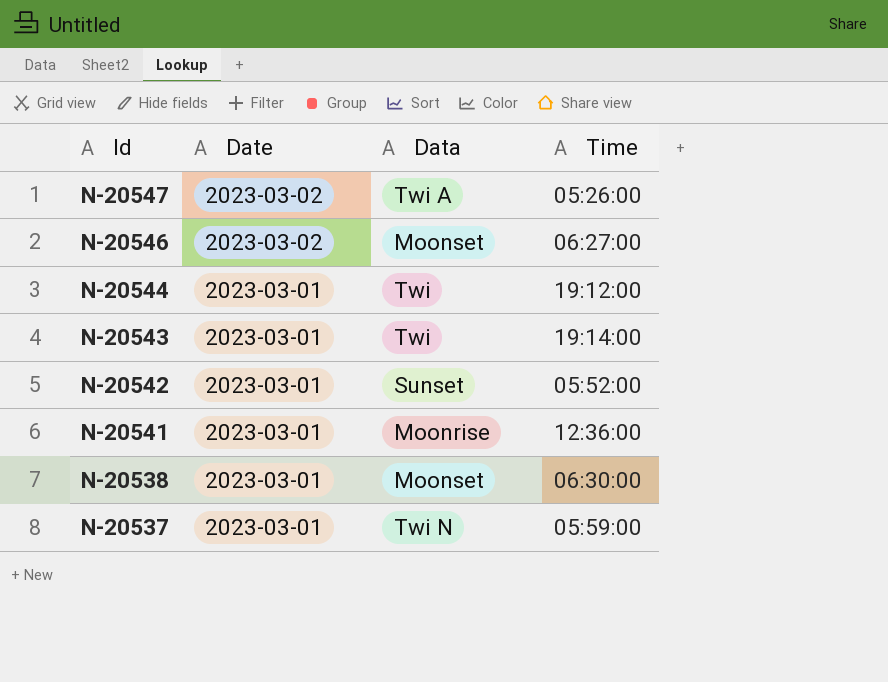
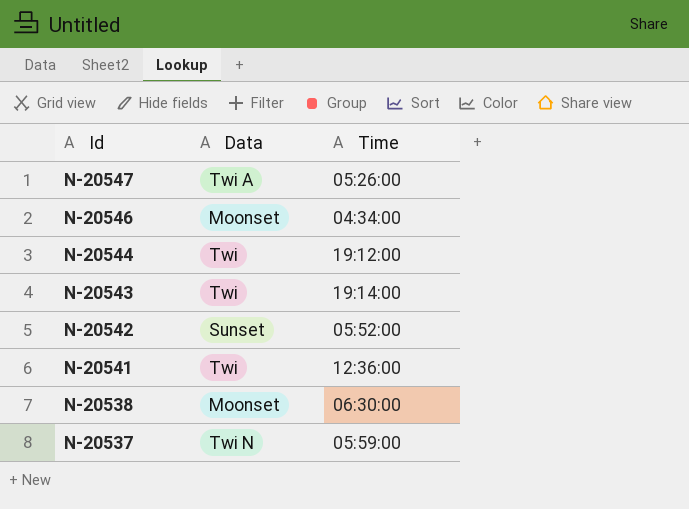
column Date | position: 2 -> none
N-20546 | Time: 06:27:00 -> 04:34:00
N-20541 | Data: Moonrise -> Twi

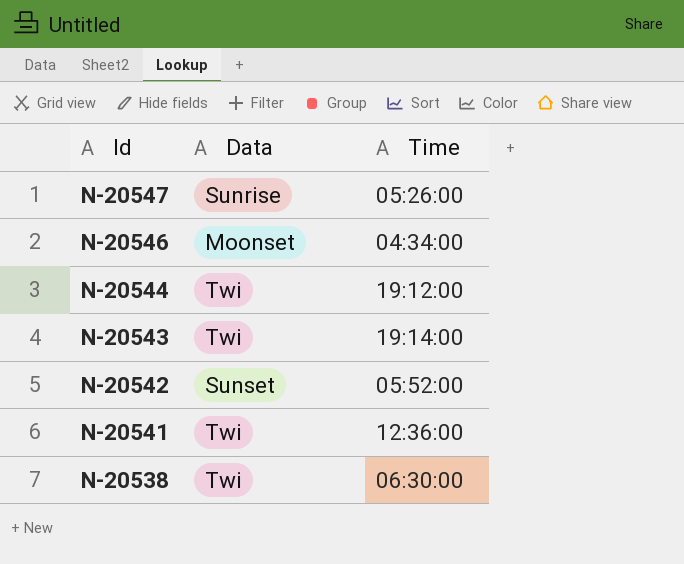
row N-20537: Twi N | 05:59:00 -> none
N-20547 | Data: Twi A -> Sunrise
N-20538 | Data: Moonset -> Twi

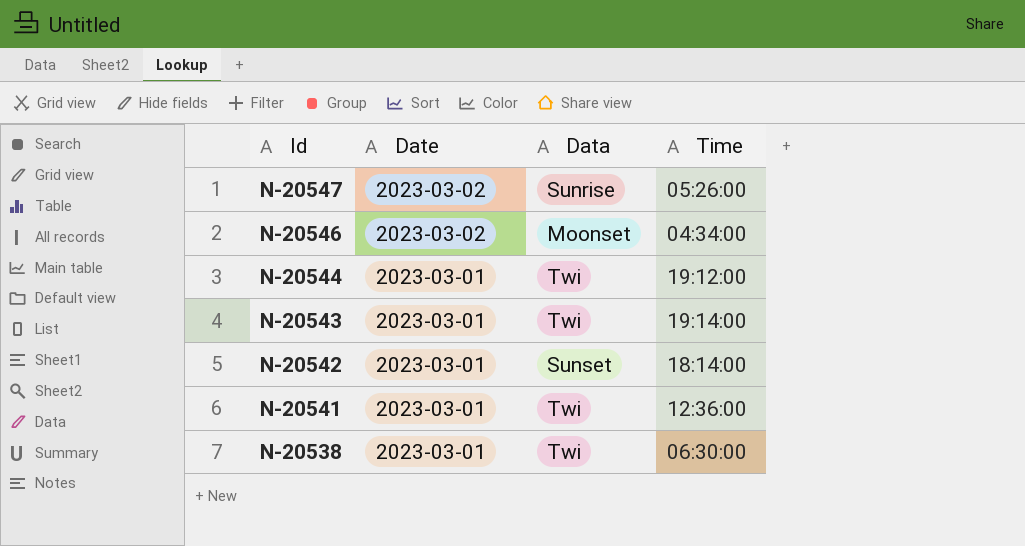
column Date | position: none -> 2
N-20542 | Time: 05:52:00 -> 18:14:00

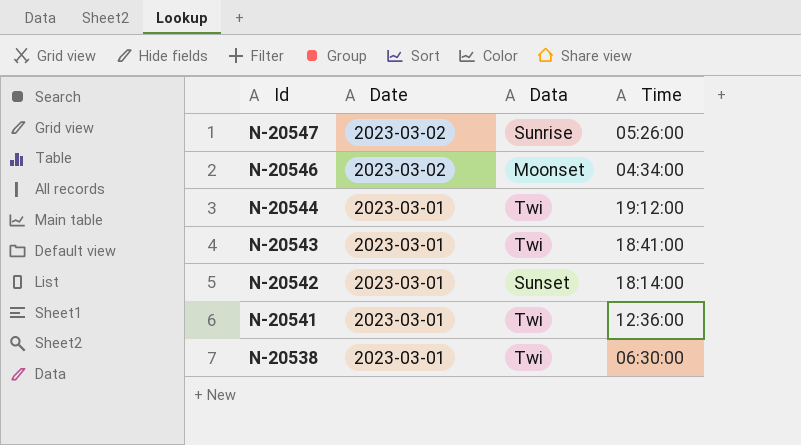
N-20543 | Time: 19:14:00 -> 18:41:00

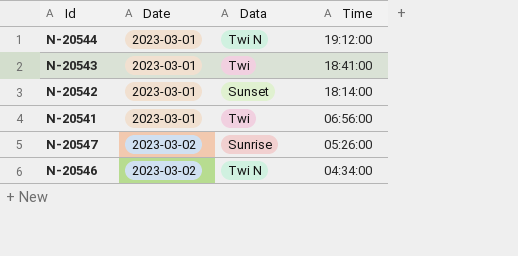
row order: Id descending -> Date ascending
row N-20538: 2023-03-01 | Twi | 06:30:00 -> none
N-20544 | Data: Twi -> Twi N
N-20541 | Time: 12:36:00 -> 06:56:00
N-20546 | Data: Moonset -> Twi N

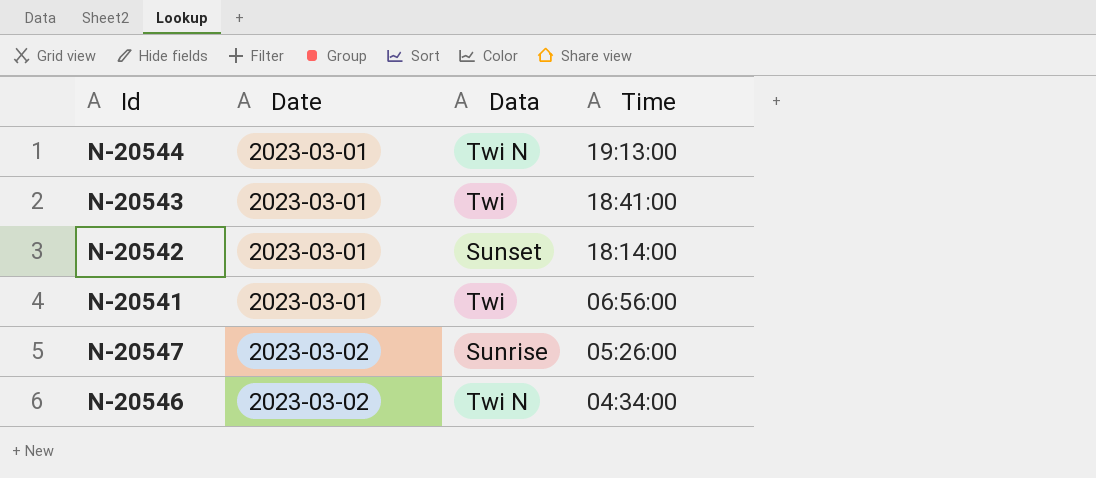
N-20544 | Time: 19:12:00 -> 19:13:00

